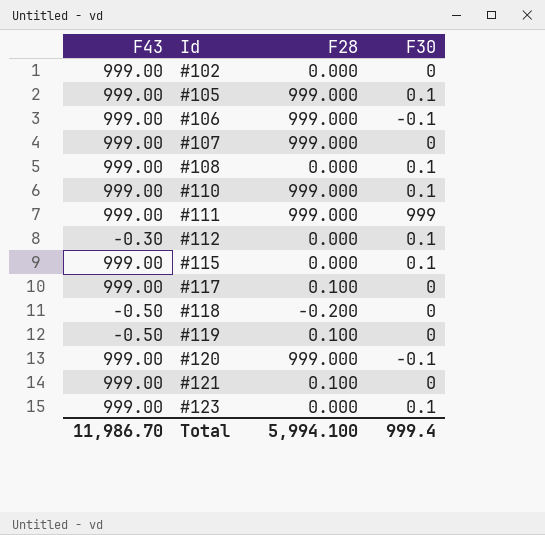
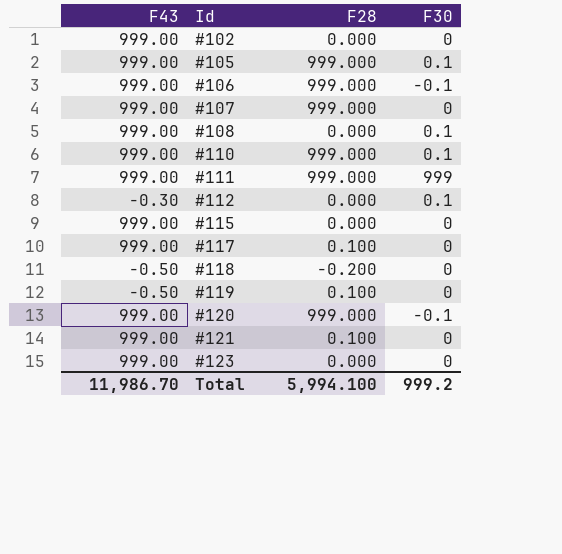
#115 | F30: 0.1 -> 0
#123 | F30: 0.1 -> 0
Total | F30: 999.4 -> 999.2

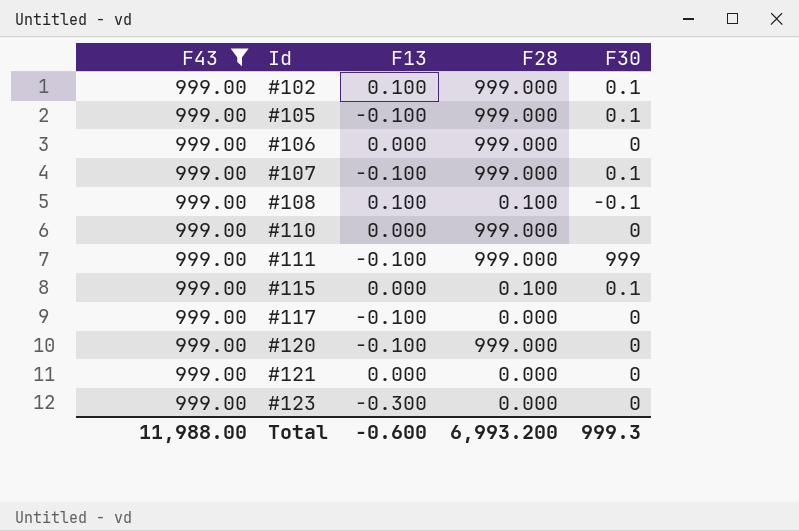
filter: none -> F43 = 999.00
column F13 | position: none -> 3
#102 | F28: 0.000 -> 999.000
#102 | F30: 0 -> 0.1
#106 | F30: -0.1 -> 0
#107 | F30: 0 -> 0.1
#108 | F28: 0.000 -> 0.100
#108 | F30: 0.1 -> -0.1
#110 | F30: 0.1 -> 0
#115 | F28: 0.000 -> 0.100
#115 | F30: 0 -> 0.1
#117 | F28: 0.100 -> 0.000
#120 | F30: -0.1 -> 0
#121 | F28: 0.100 -> 0.000
Total | F43: 11,986.70 -> 11,988.00
Total | F28: 5,994.100 -> 6,993.200
Total | F30: 999.2 -> 999.3

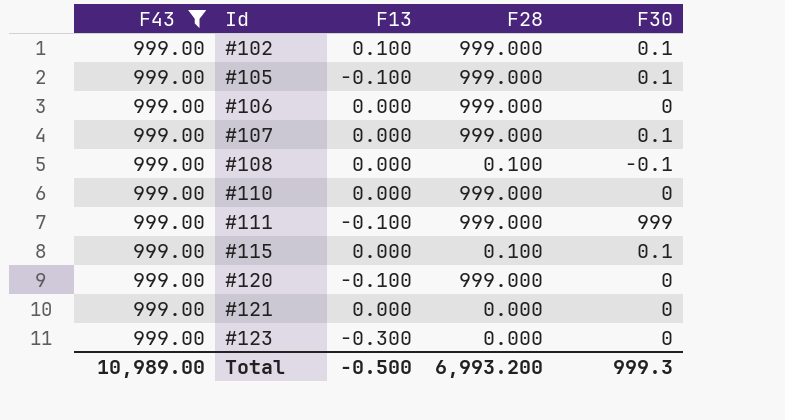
row #117: 999.00 | -0.100 | 0.000 | 0 -> none
#107 | F13: -0.100 -> 0.000
#108 | F13: 0.100 -> 0.000
Total | F43: 11,988.00 -> 10,989.00
Total | F13: -0.600 -> -0.500

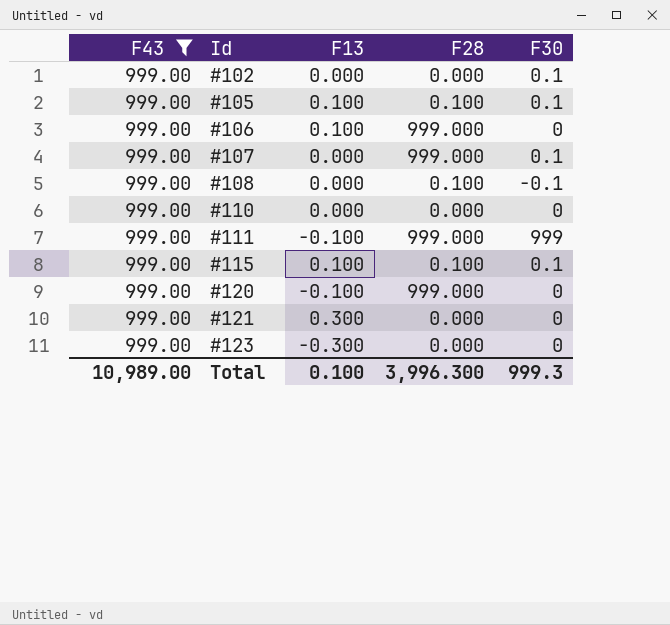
#102 | F13: 0.100 -> 0.000
#102 | F28: 999.000 -> 0.000
#105 | F13: -0.100 -> 0.100
#105 | F28: 999.000 -> 0.100
#106 | F13: 0.000 -> 0.100
#110 | F28: 999.000 -> 0.000
#115 | F13: 0.000 -> 0.100
#121 | F13: 0.000 -> 0.300
Total | F13: -0.500 -> 0.100
Total | F28: 6,993.200 -> 3,996.300

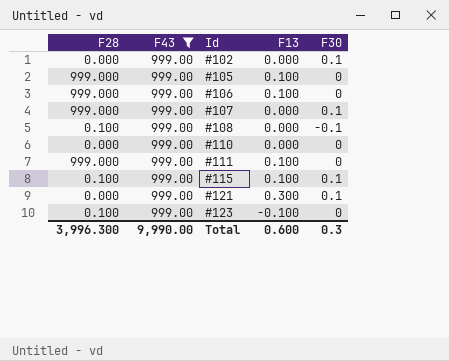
column F28 | position: 4 -> 1
row #120: 999.00 | -0.100 | 999.000 | 0 -> none
#105 | F28: 0.100 -> 999.000
#105 | F30: 0.1 -> 0
#111 | F13: -0.100 -> 0.100
#111 | F30: 999 -> 0
#121 | F30: 0 -> 0.1
#123 | F28: 0.000 -> 0.100
#123 | F13: -0.300 -> -0.100
Total | F43: 10,989.00 -> 9,990.00
Total | F13: 0.100 -> 0.600
Total | F30: 999.3 -> 0.3

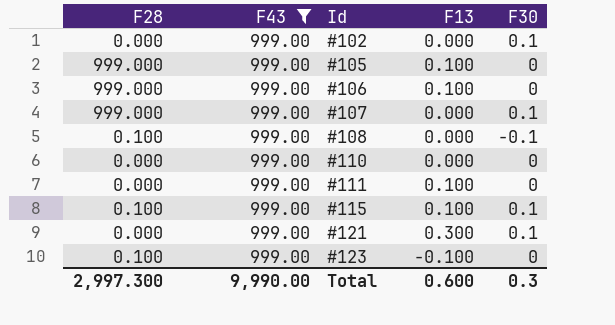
#111 | F28: 999.000 -> 0.000
Total | F28: 3,996.300 -> 2,997.300

